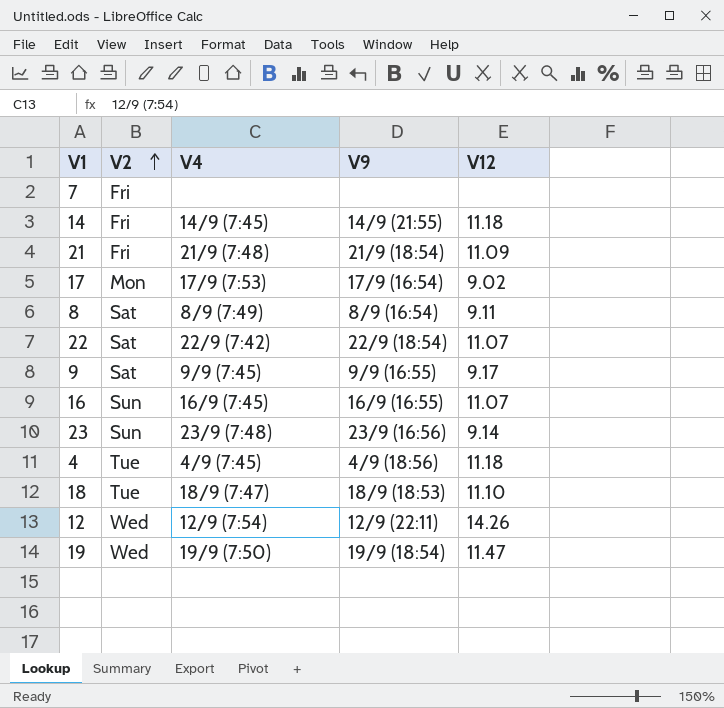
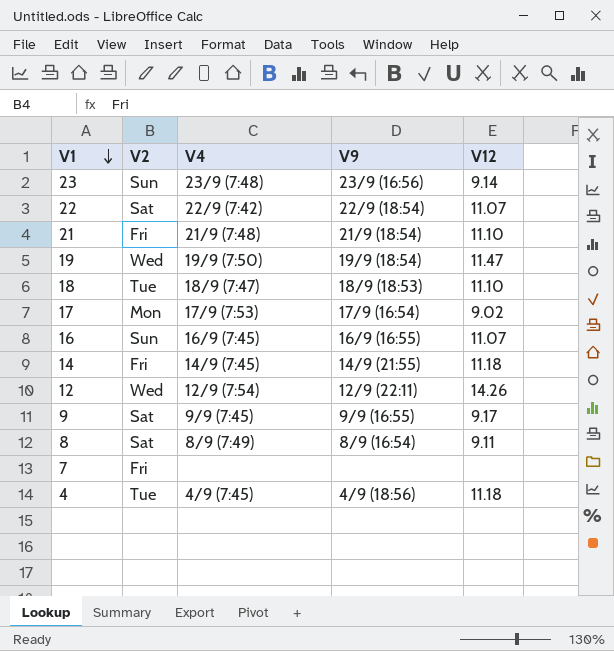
row order: V2 ascending -> V1 descending
21 | V12: 11.09 -> 11.10

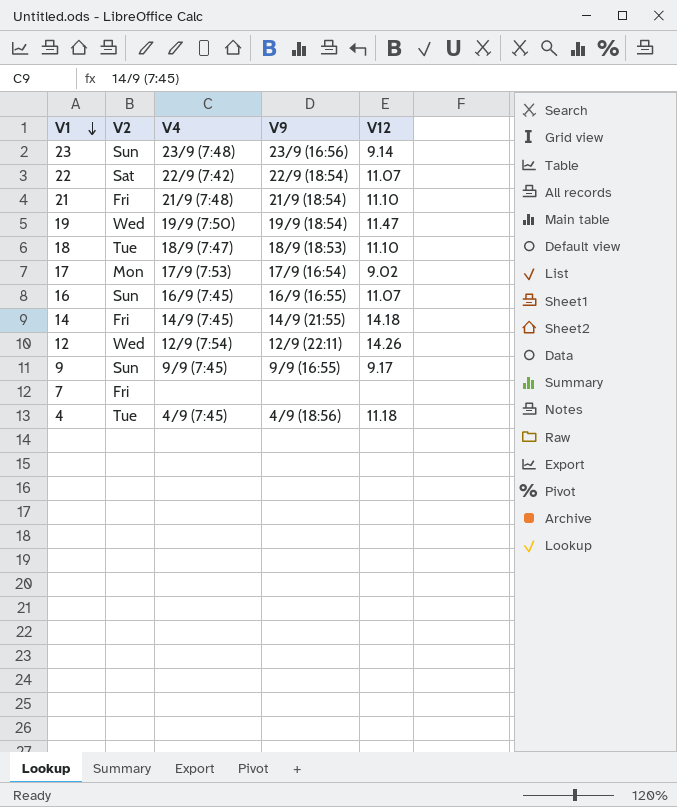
row 8: Sat | 8/9 (7:49) | 8/9 (16:54) | 9.11 -> none
14 | V12: 11.18 -> 14.18
9 | V2: Sat -> Sun

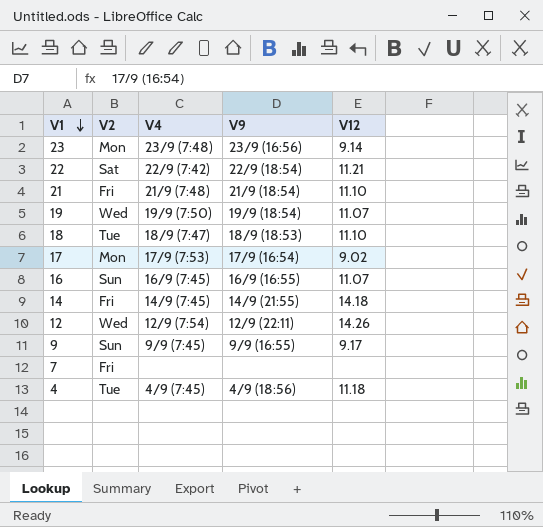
23 | V2: Sun -> Mon
22 | V12: 11.07 -> 11.21
19 | V12: 11.47 -> 11.07

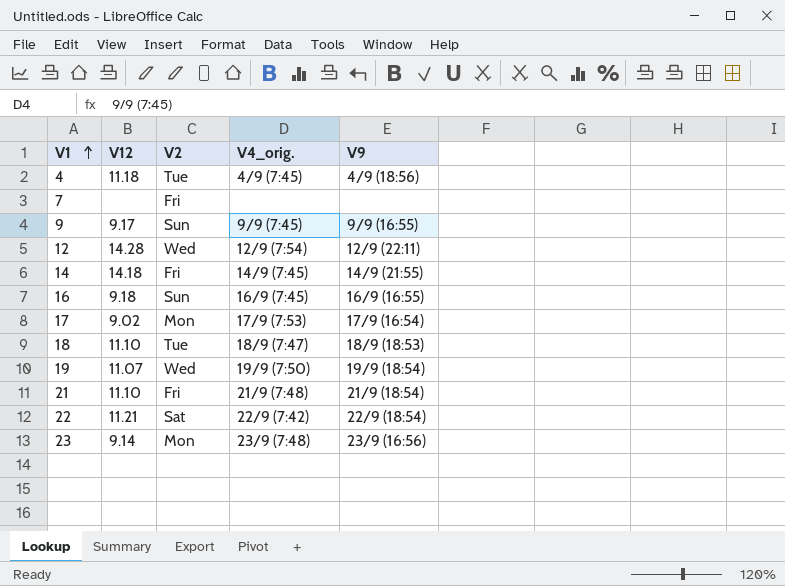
row order: V1 descending -> V1 ascending
column V12 | position: 5 -> 2
column name: V4 -> V4_orig.
12 | V12: 14.26 -> 14.28
16 | V12: 11.07 -> 9.18

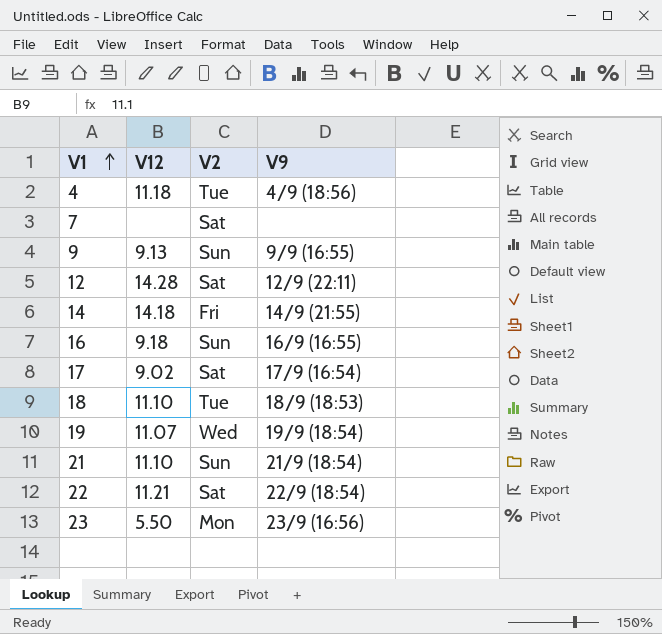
column V4_orig. | position: 4 -> none
7 | V2: Fri -> Sat
9 | V12: 9.17 -> 9.13
12 | V2: Wed -> Sat
17 | V2: Mon -> Sat
21 | V2: Fri -> Sun
23 | V12: 9.14 -> 5.50

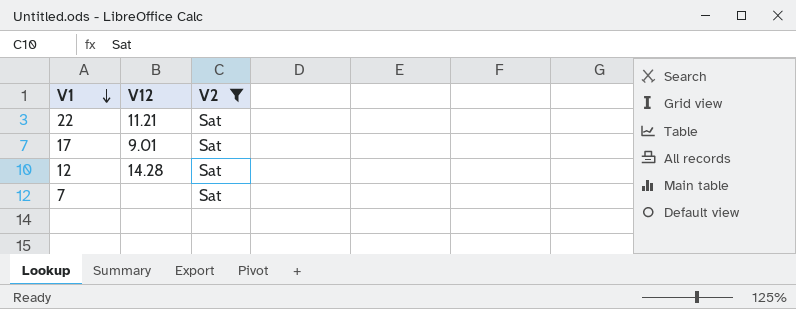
filter: none -> V2 = Sat
row order: V1 ascending -> V1 descending
column V9 | position: 4 -> none
17 | V12: 9.02 -> 9.01

